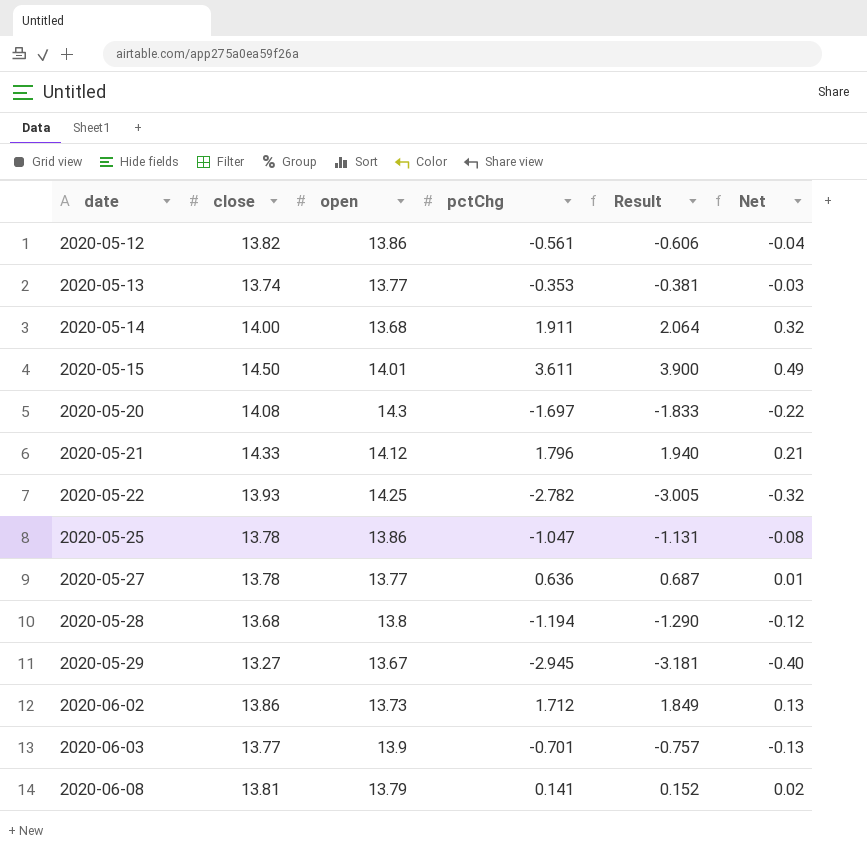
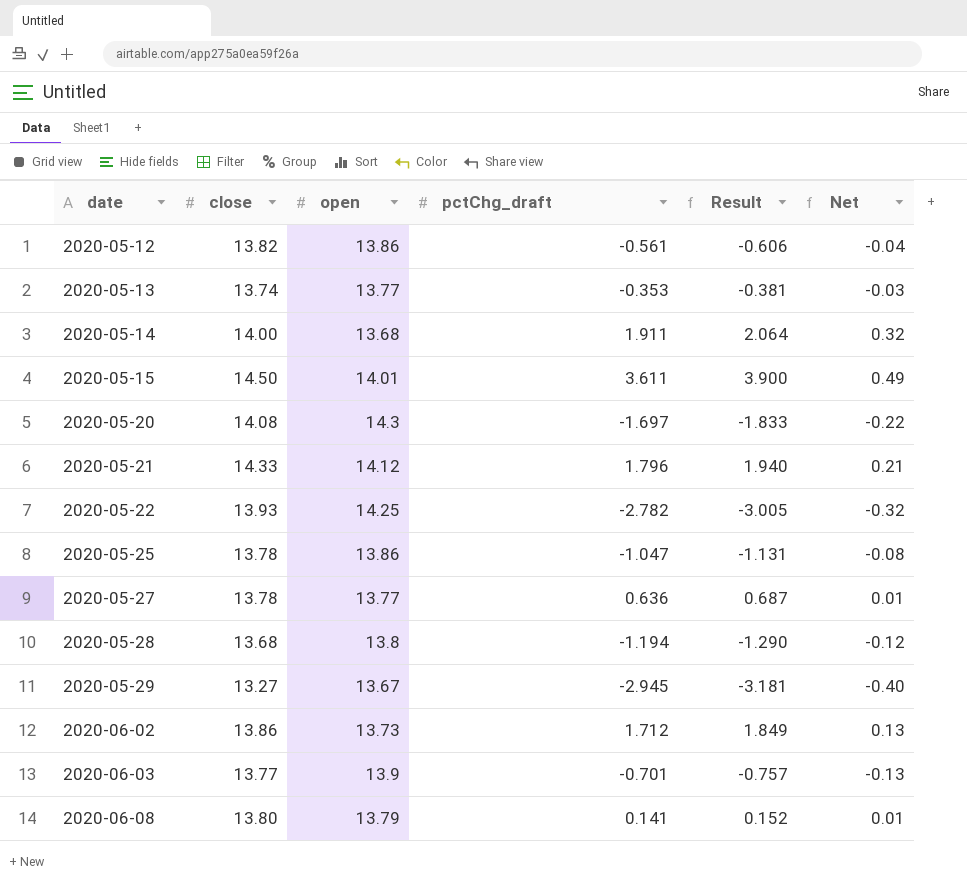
column name: pctChg -> pctChg_draft
2020-06-08 | close: 13.81 -> 13.80
2020-06-08 | Net: 0.02 -> 0.01

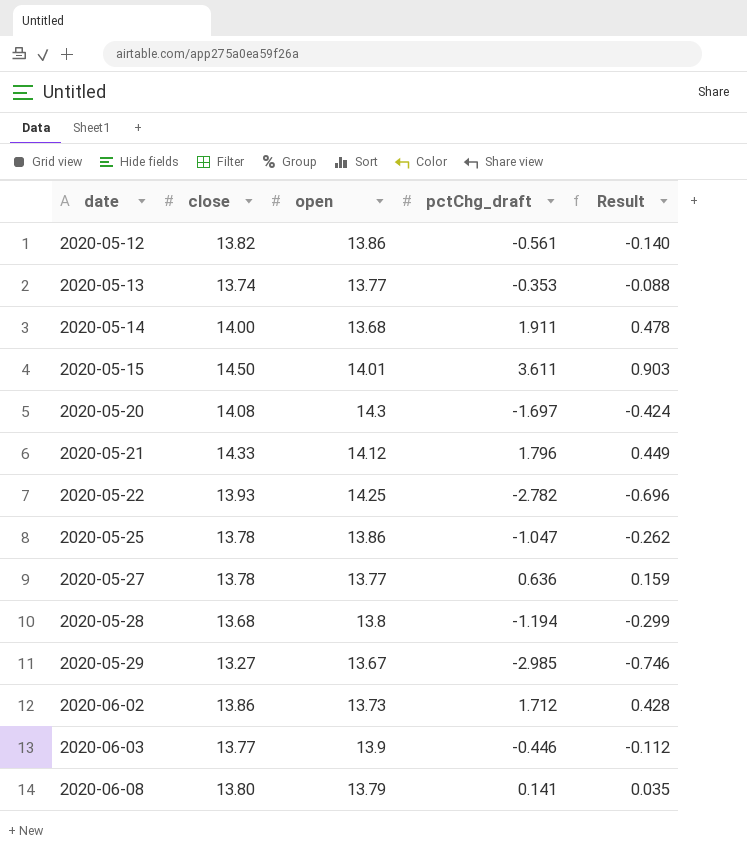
column Net | formula: [close] - [open] -> none
column Result | formula: [pctChg_draft] * 1.08 -> [pctChg_draft] * 0.25
2020-05-29 | pctChg_draft: -2.945 -> -2.985
2020-06-03 | pctChg_draft: -0.701 -> -0.446

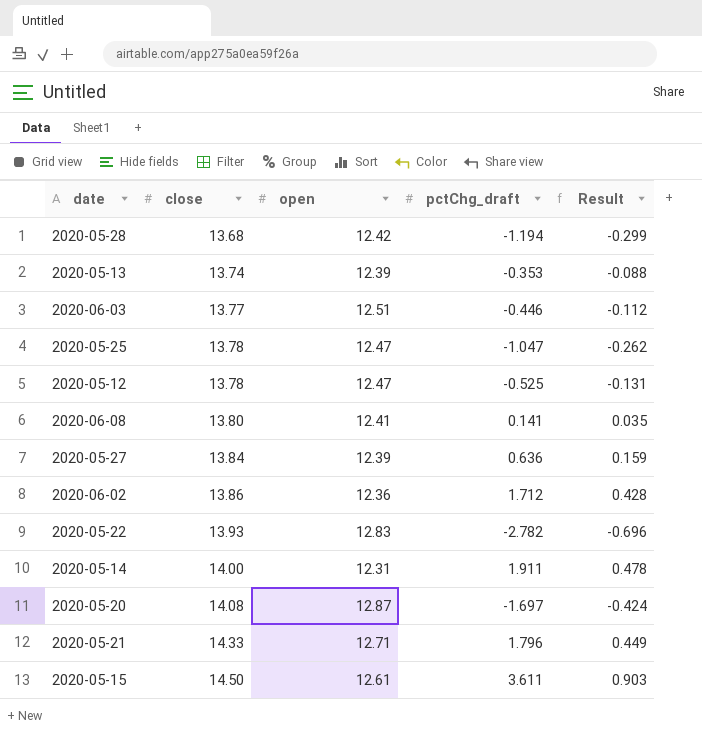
row order: date ascending -> close ascending
row 2020-05-29: 13.27 | 13.67 | -2.985 | -0.746 -> none
2020-05-28 | open: 13.8 -> 12.42
2020-05-13 | open: 13.77 -> 12.39
2020-06-03 | open: 13.9 -> 12.51
2020-05-25 | open: 13.86 -> 12.47
2020-05-12 | close: 13.82 -> 13.78
2020-05-12 | open: 13.86 -> 12.47
2020-05-12 | pctChg_draft: -0.561 -> -0.525
2020-05-12 | Result: -0.140 -> -0.131
2020-06-08 | open: 13.79 -> 12.41
2020-05-27 | close: 13.78 -> 13.84
2020-05-27 | open: 13.77 -> 12.39
2020-06-02 | open: 13.73 -> 12.36
2020-05-22 | open: 14.25 -> 12.83
2020-05-14 | open: 13.68 -> 12.31
2020-05-20 | open: 14.3 -> 12.87
2020-05-21 | open: 14.12 -> 12.71
2020-05-15 | open: 14.01 -> 12.61

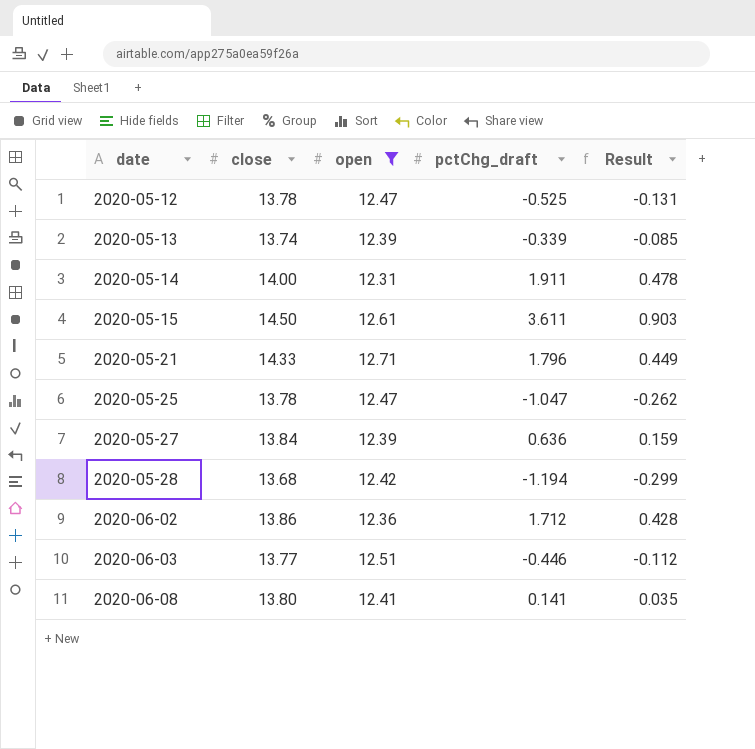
filter: none -> open <= 12.71
row order: close ascending -> date ascending
2020-05-13 | pctChg_draft: -0.353 -> -0.339
2020-05-13 | Result: -0.088 -> -0.085

